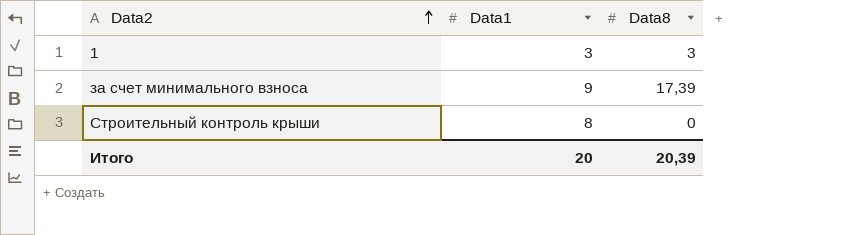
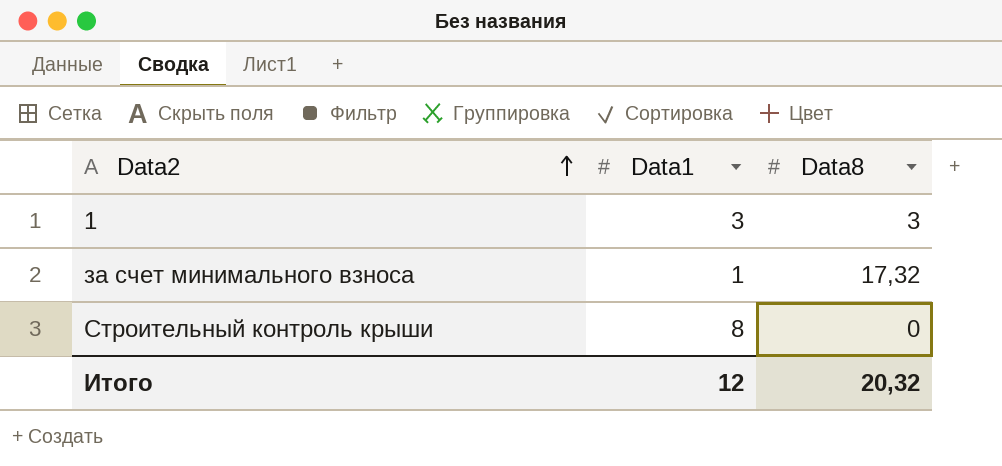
за счет минимального взноса | Data1: 9 -> 1
за счет минимального взноса | Data8: 17,39 -> 17,32
Итого | Data1: 20 -> 12
Итого | Data8: 20,39 -> 20,32

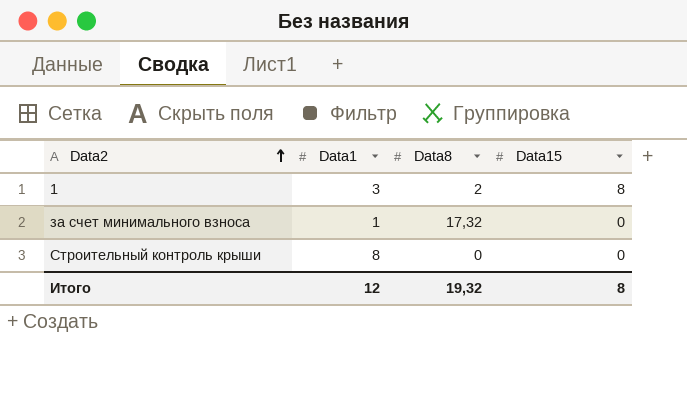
column Data15 | position: none -> 4
1 | Data8: 3 -> 2
Итого | Data8: 20,32 -> 19,32

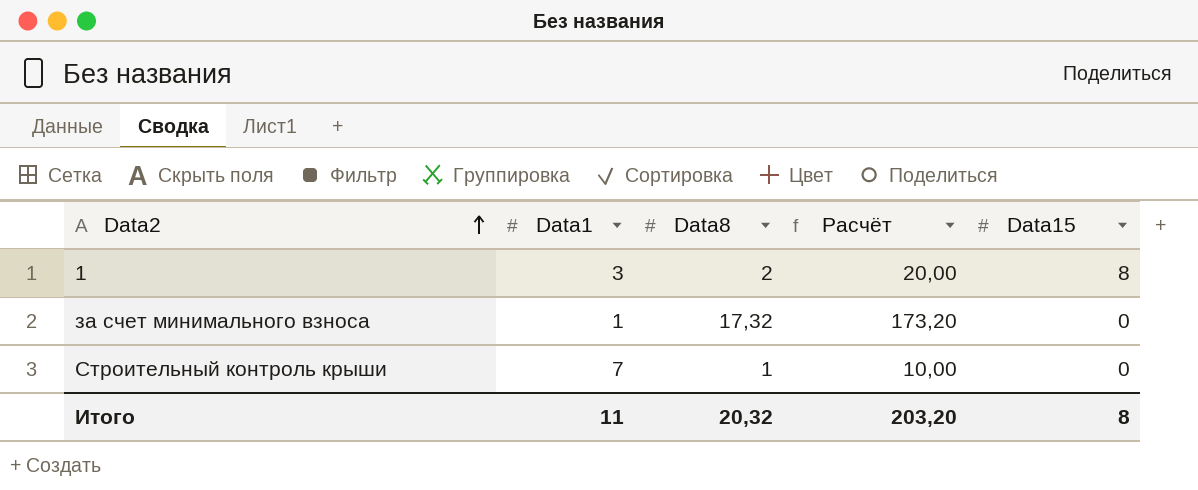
column Расчёт | formula: none -> [Data8] * 10
Строительный контроль крыши | Data1: 8 -> 7
Строительный контроль крыши | Data8: 0 -> 1
Итого | Data1: 12 -> 11
Итого | Data8: 19,32 -> 20,32

